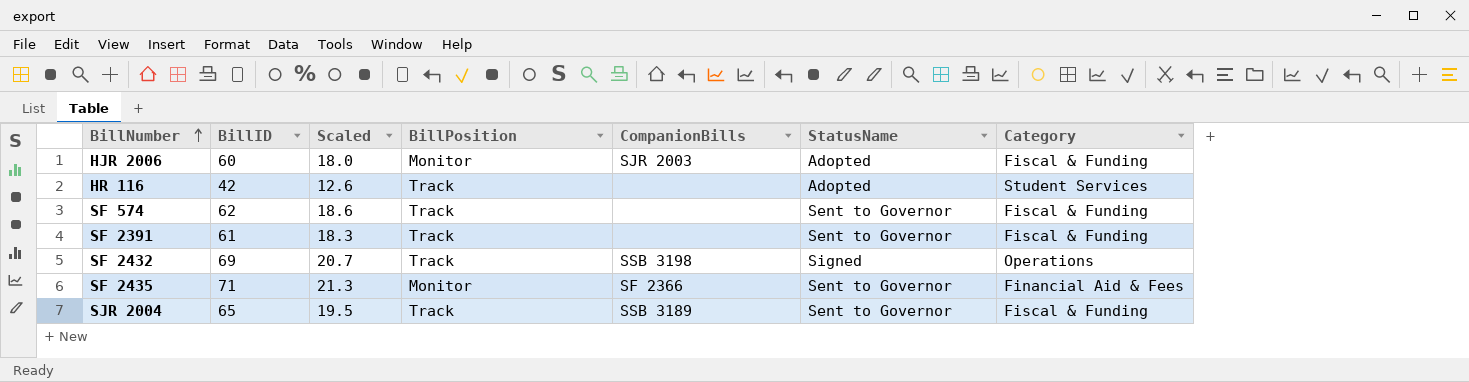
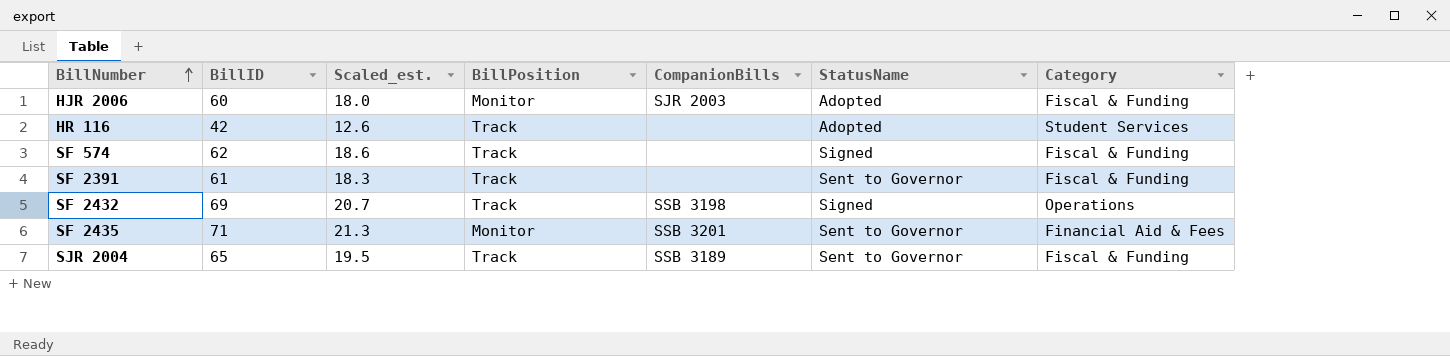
column name: Scaled -> Scaled_est.
SF 574 | StatusName: Sent to Governor -> Signed
SF 2435 | CompanionBills: SF 2366 -> SSB 3201

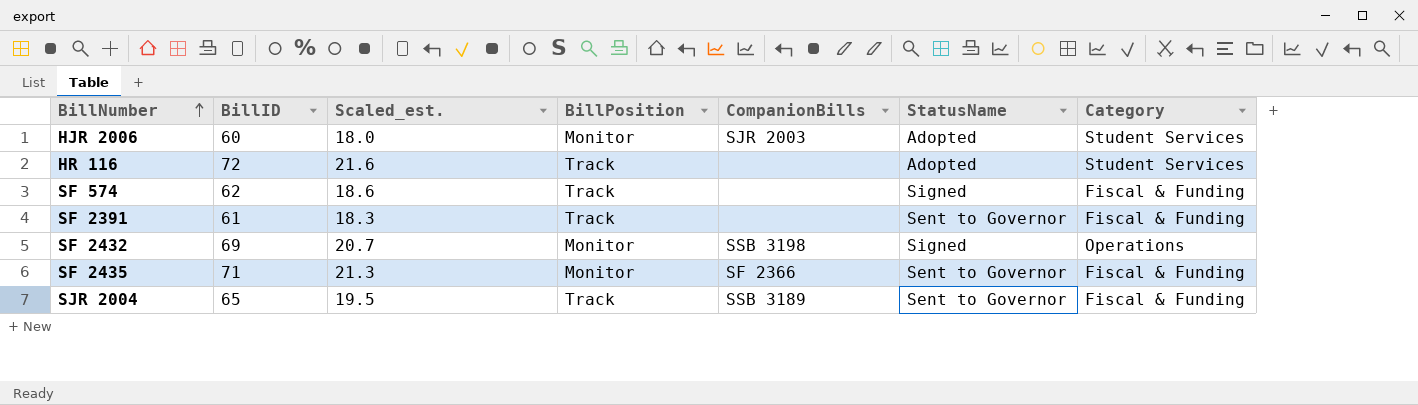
HJR 2006 | Category: Fiscal & Funding -> Student Services
HR 116 | BillID: 42 -> 72
HR 116 | Scaled_est.: 12.6 -> 21.6
SF 2432 | BillPosition: Track -> Monitor
SF 2435 | CompanionBills: SSB 3201 -> SF 2366
SF 2435 | Category: Financial Aid & Fees -> Fiscal & Funding

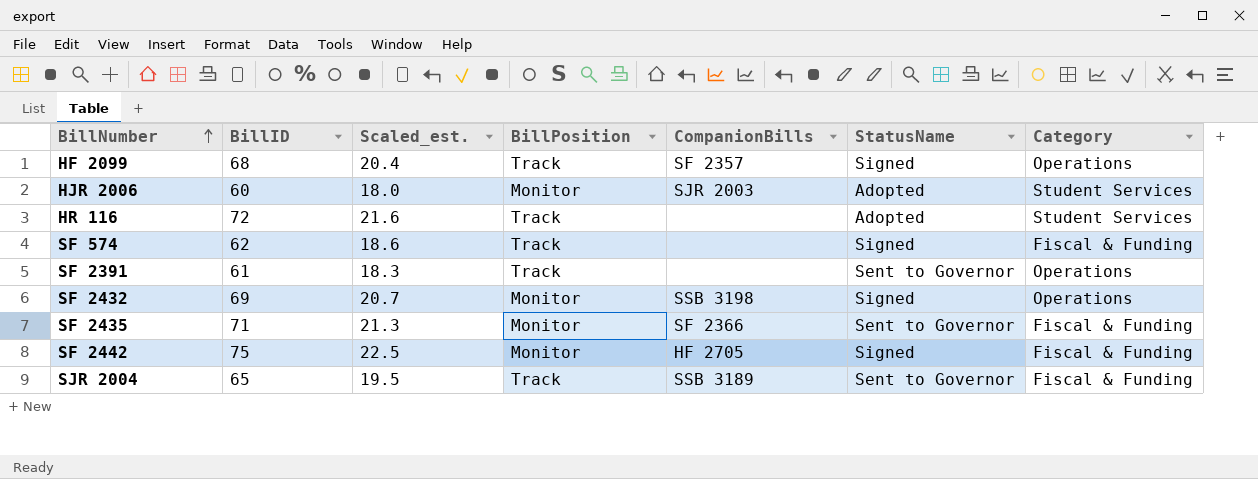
row HF 2099: none -> 68 | 20.4 | Track | SF 2357 | Signed | Operations
SF 2391 | Category: Fiscal & Funding -> Operations
row SF 2442: none -> 75 | 22.5 | Monitor | HF 2705 | Signed | Fiscal & Funding

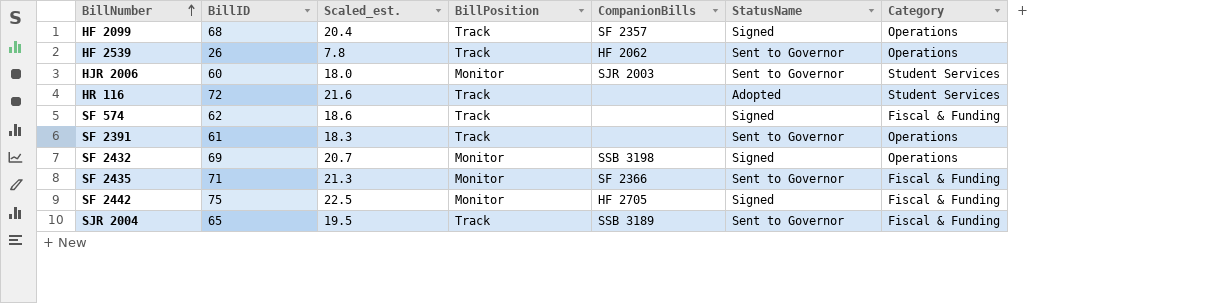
row HF 2539: none -> 26 | 7.8 | Track | HF 2062 | Sent to Governor | Operations
HJR 2006 | StatusName: Adopted -> Sent to Governor

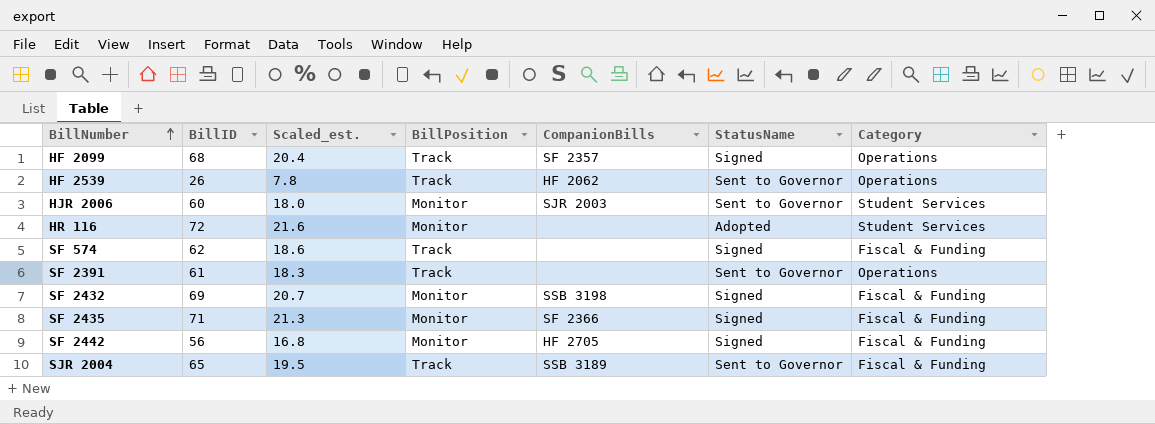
HR 116 | BillPosition: Track -> Monitor
SF 2432 | Category: Operations -> Fiscal & Funding
SF 2435 | StatusName: Sent to Governor -> Signed
SF 2442 | BillID: 75 -> 56
SF 2442 | Scaled_est.: 22.5 -> 16.8

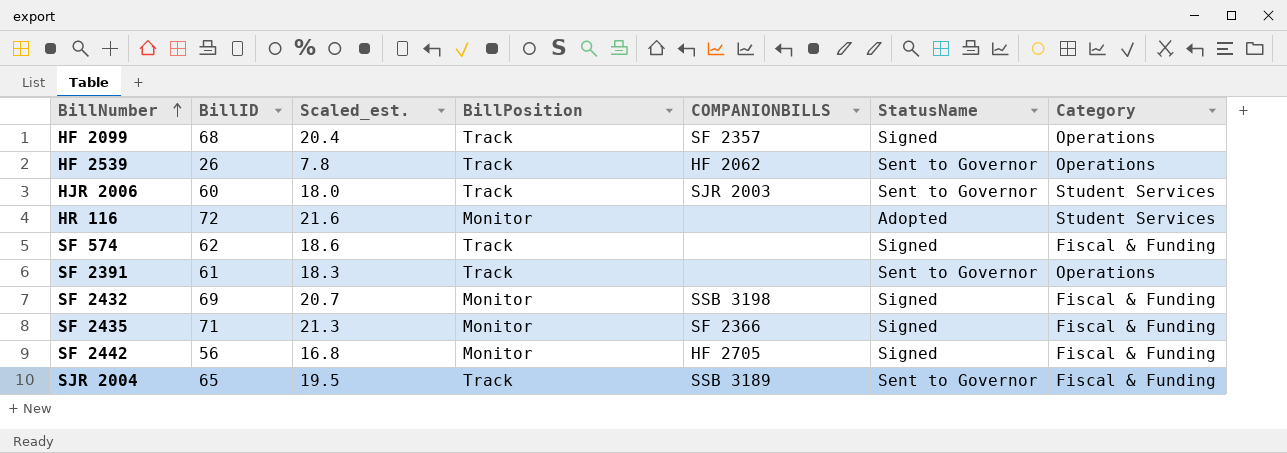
column name: CompanionBills -> COMPANIONBILLS
HJR 2006 | BillPosition: Monitor -> Track

